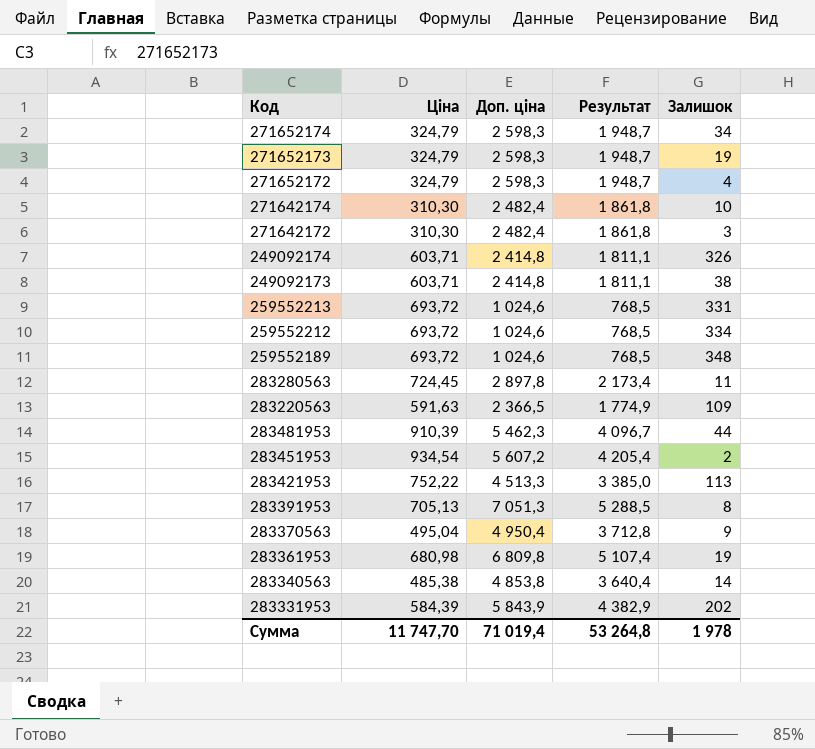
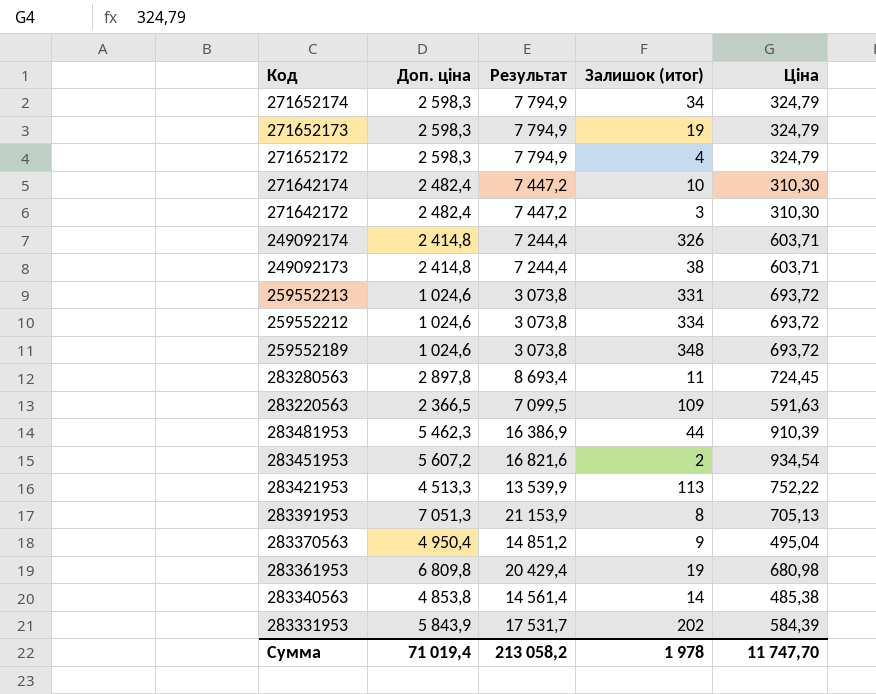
column Результат | formula: [Доп. ціна] * 0,75 -> [Доп. ціна] * 3
column name: Залишок -> Залишок (итог)
column Ціна | position: 2 -> 5
Сумма | Результат: 53 264,8 -> 213 058,2

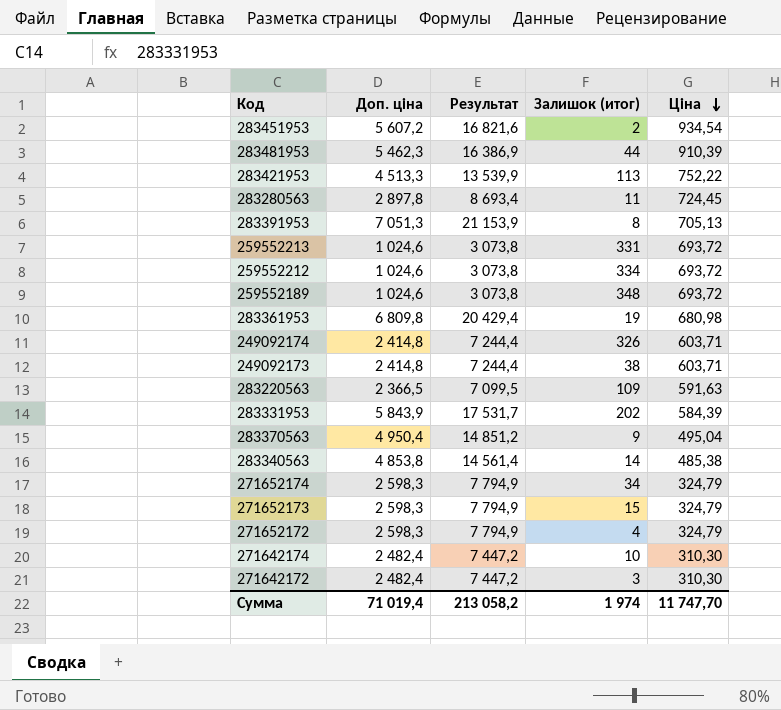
row order: none -> Ціна descending
271652173 | Залишок (итог): 19 -> 15
Сумма | Залишок (итог): 1 978 -> 1 974

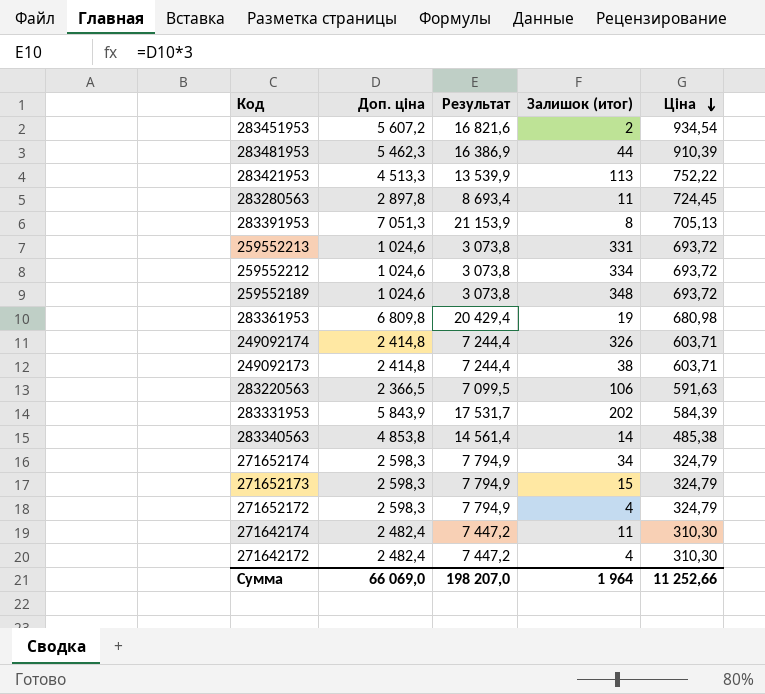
row 283370563: 4 950,4 | 14 851,2 | 9 | 495,04 -> none
283220563 | Залишок (итог): 109 -> 106
271642174 | Залишок (итог): 10 -> 11
271642172 | Залишок (итог): 3 -> 4
Сумма | Доп. ціна: 71 019,4 -> 66 069,0
Сумма | Результат: 213 058,2 -> 198 207,0
Сумма | Залишок (итог): 1 974 -> 1 964
Сумма | Ціна: 11 747,70 -> 11 252,66

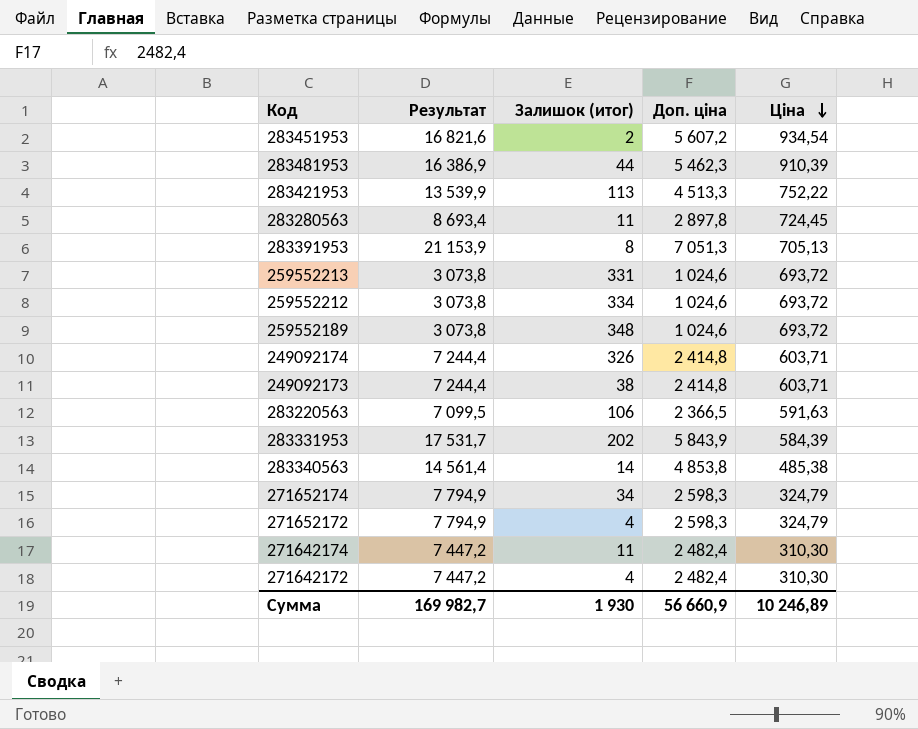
column Доп. ціна | position: 2 -> 4
row 283361953: 6 809,8 | 20 429,4 | 19 | 680,98 -> none
row 271652173: 2 598,3 | 7 794,9 | 15 | 324,79 -> none
Сумма | Результат: 198 207,0 -> 169 982,7
Сумма | Залишок (итог): 1 964 -> 1 930
Сумма | Доп. ціна: 66 069,0 -> 56 660,9
Сумма | Ціна: 11 252,66 -> 10 246,89

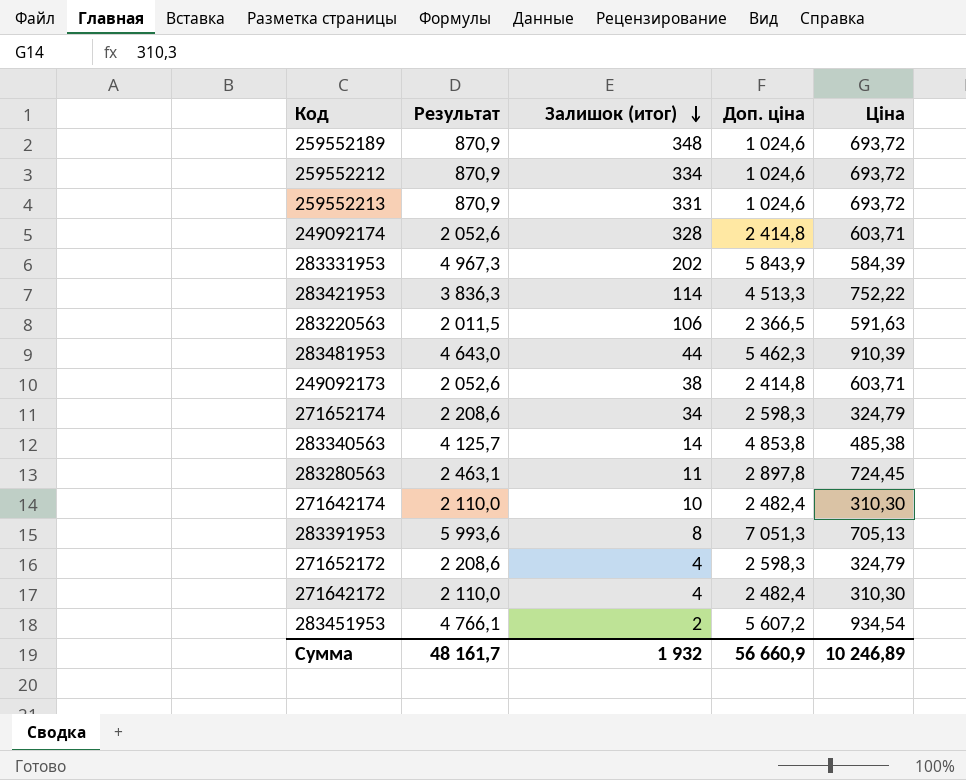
row order: Ціна descending -> Залишок (итог) descending
column Результат | formula: [Доп. ціна] * 3 -> [Доп. ціна] * 0,85
249092174 | Залишок (итог): 326 -> 328
283421953 | Залишок (итог): 113 -> 114
271642174 | Залишок (итог): 11 -> 10
Сумма | Результат: 169 982,7 -> 48 161,7
Сумма | Залишок (итог): 1 930 -> 1 932

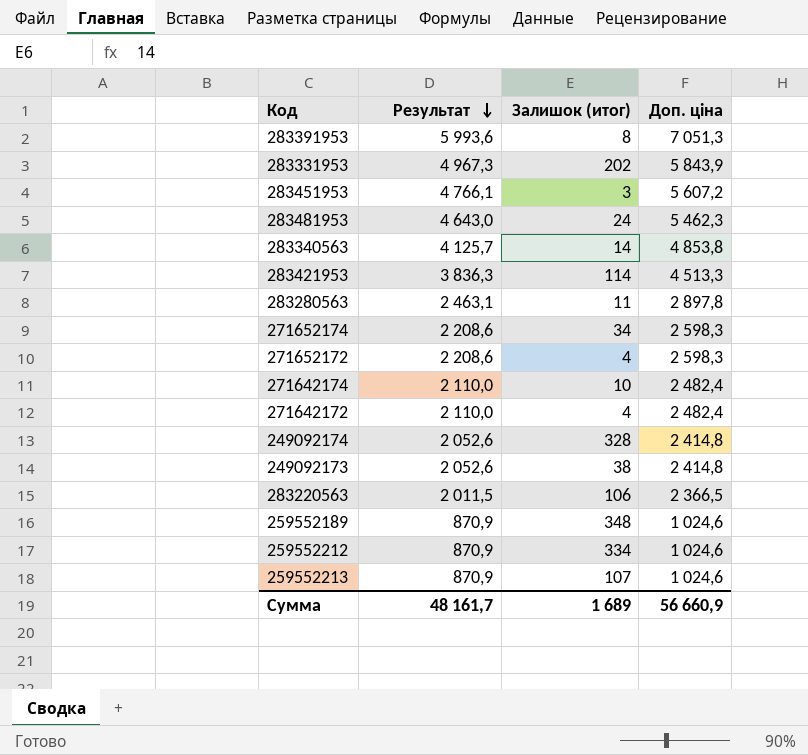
row order: Залишок (итог) descending -> Результат descending
column Ціна | position: 5 -> none
283451953 | Залишок (итог): 2 -> 3
283481953 | Залишок (итог): 44 -> 24
259552213 | Залишок (итог): 331 -> 107
Сумма | Залишок (итог): 1 932 -> 1 689

